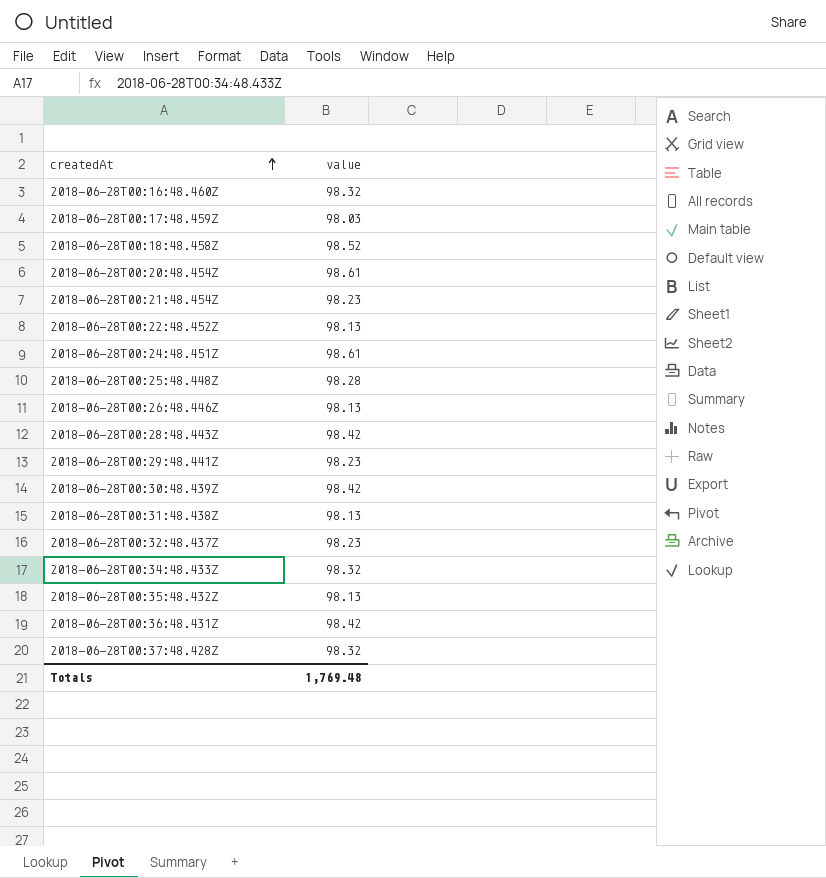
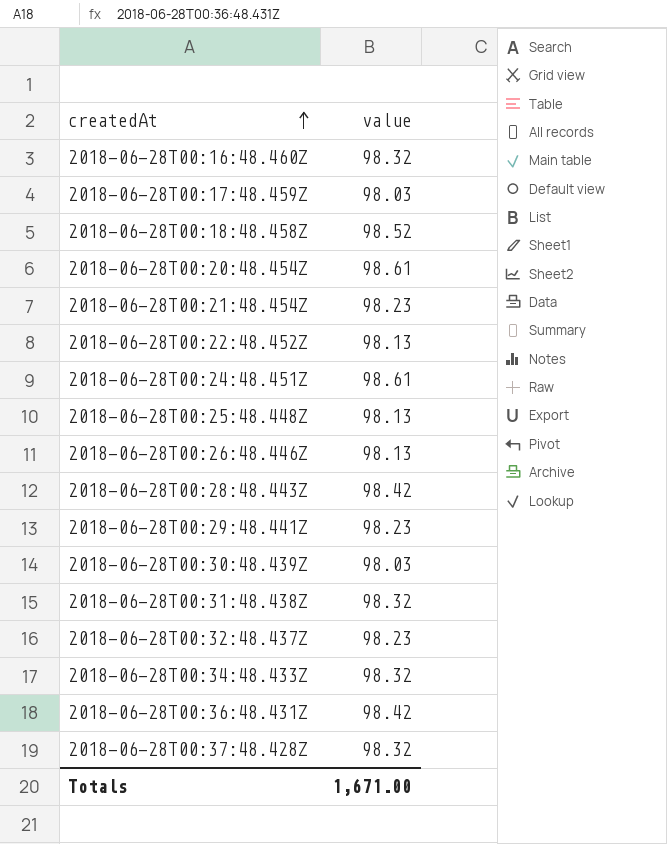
row 2018-06-28T00:35:48.432Z: 98.13 -> none
2018-06-28T00:25:48.448Z | value: 98.28 -> 98.13
2018-06-28T00:30:48.439Z | value: 98.42 -> 98.03
2018-06-28T00:31:48.438Z | value: 98.13 -> 98.32
Totals | value: 1,769.48 -> 1,671.00

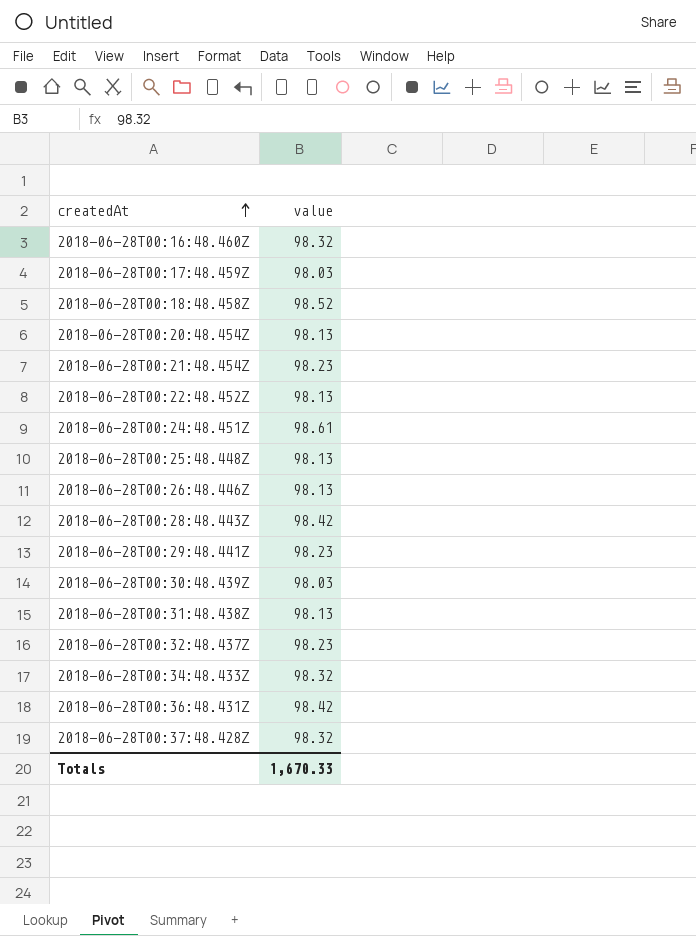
2018-06-28T00:20:48.454Z | value: 98.61 -> 98.13
2018-06-28T00:31:48.438Z | value: 98.32 -> 98.13
Totals | value: 1,671.00 -> 1,670.33

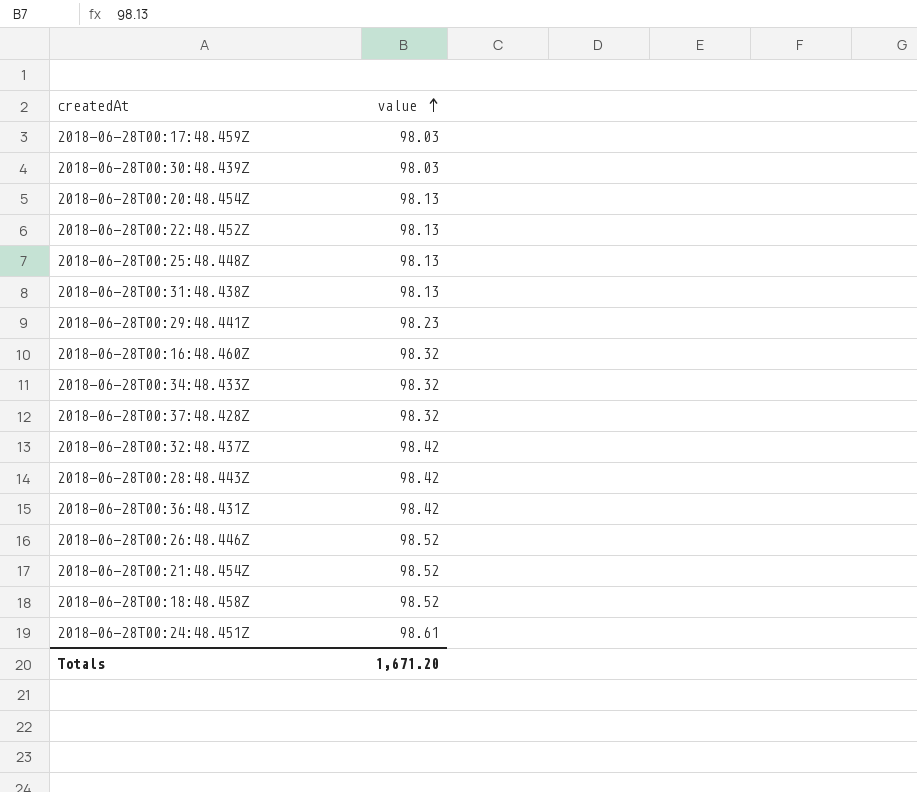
row order: createdAt ascending -> value ascending
2018-06-28T00:32:48.437Z | value: 98.23 -> 98.42
2018-06-28T00:26:48.446Z | value: 98.13 -> 98.52
2018-06-28T00:21:48.454Z | value: 98.23 -> 98.52
Totals | value: 1,670.33 -> 1,671.20

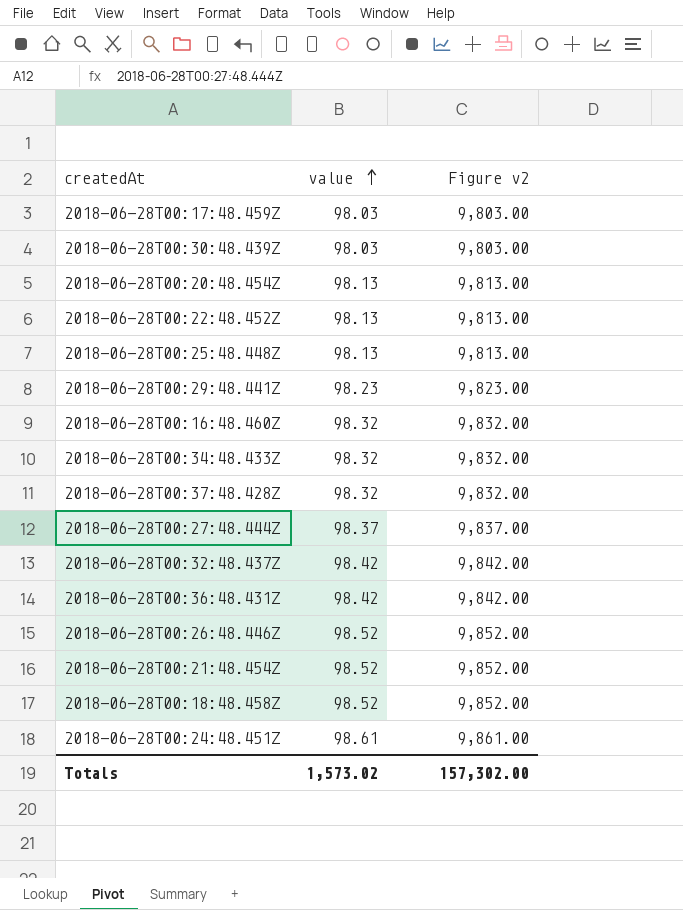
column Figure v2 | formula: none -> [value] * 100
row 2018-06-28T00:31:48.438Z: 98.13 -> none
row 2018-06-28T00:28:48.443Z: 98.42 -> none
row 2018-06-28T00:27:48.444Z: none -> 98.37 | 9,837.00
Totals | value: 1,671.20 -> 1,573.02

